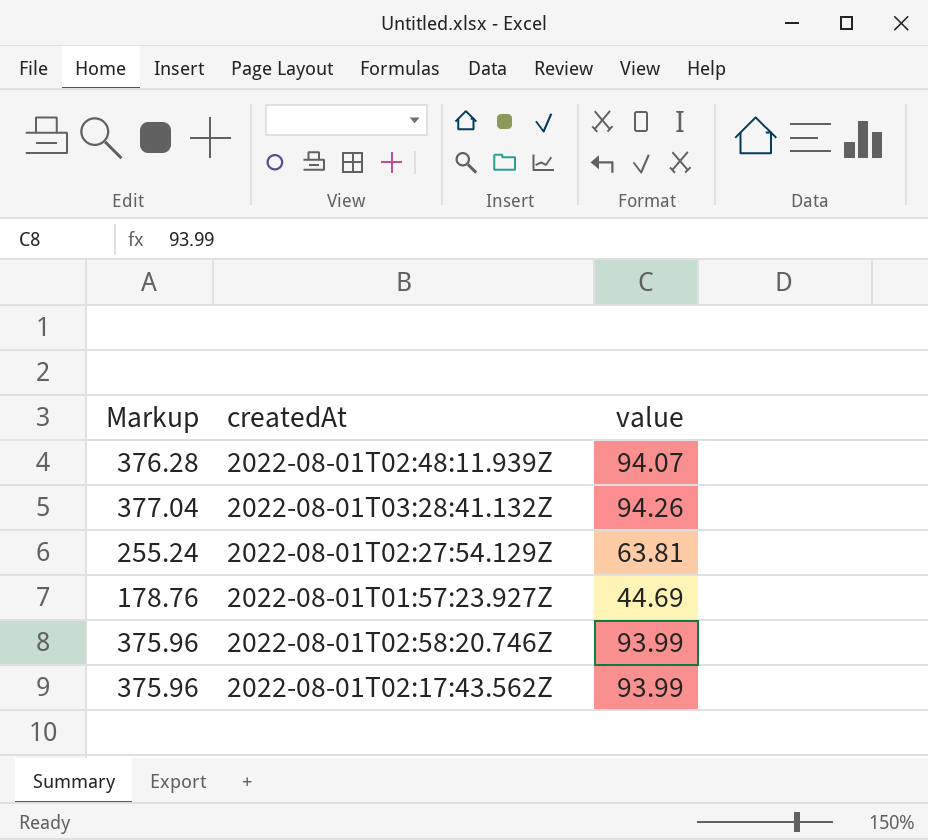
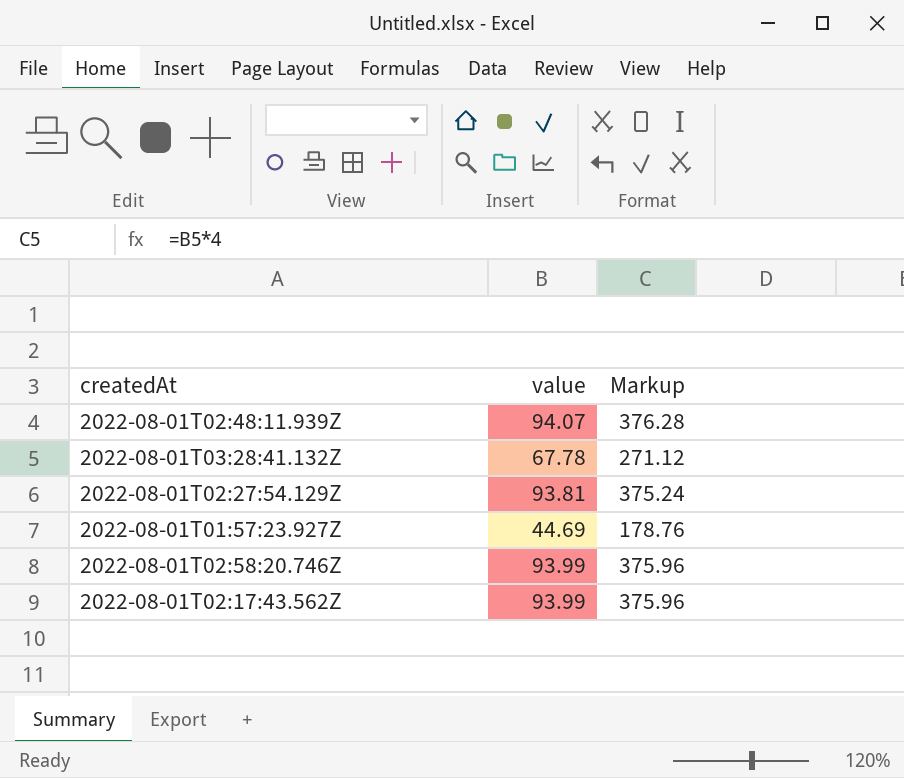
column Markup | position: 1 -> 3
2022-08-01T03:28:41.132Z | value: 94.26 -> 67.78
2022-08-01T03:28:41.132Z | Markup: 377.04 -> 271.12
2022-08-01T02:27:54.129Z | value: 63.81 -> 93.81
2022-08-01T02:27:54.129Z | Markup: 255.24 -> 375.24

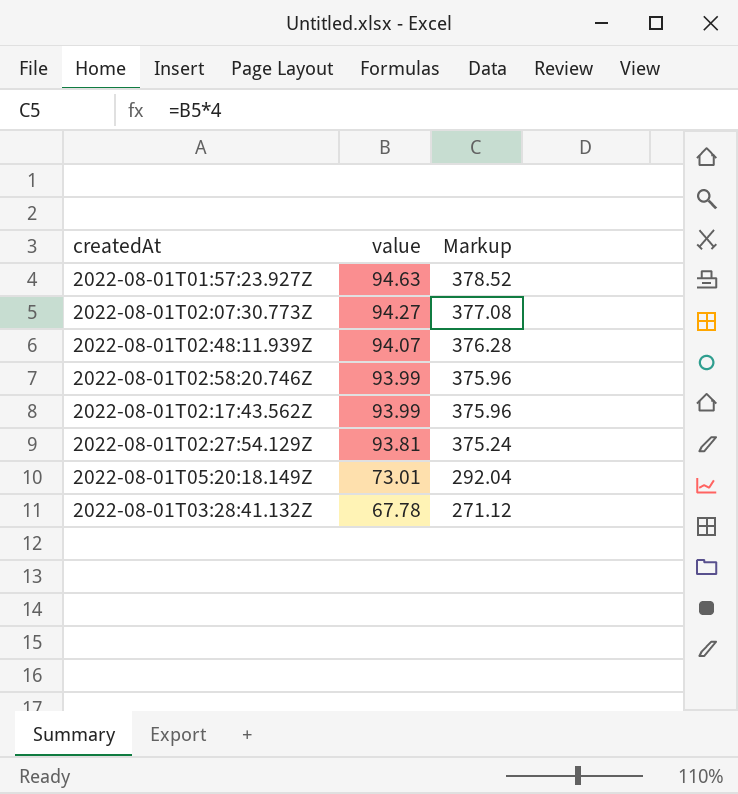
row order: none -> value descending
2022-08-01T01:57:23.927Z | value: 44.69 -> 94.63
2022-08-01T01:57:23.927Z | Markup: 178.76 -> 378.52
row 2022-08-01T02:07:30.773Z: none -> 94.27 | 377.08
row 2022-08-01T05:20:18.149Z: none -> 73.01 | 292.04

